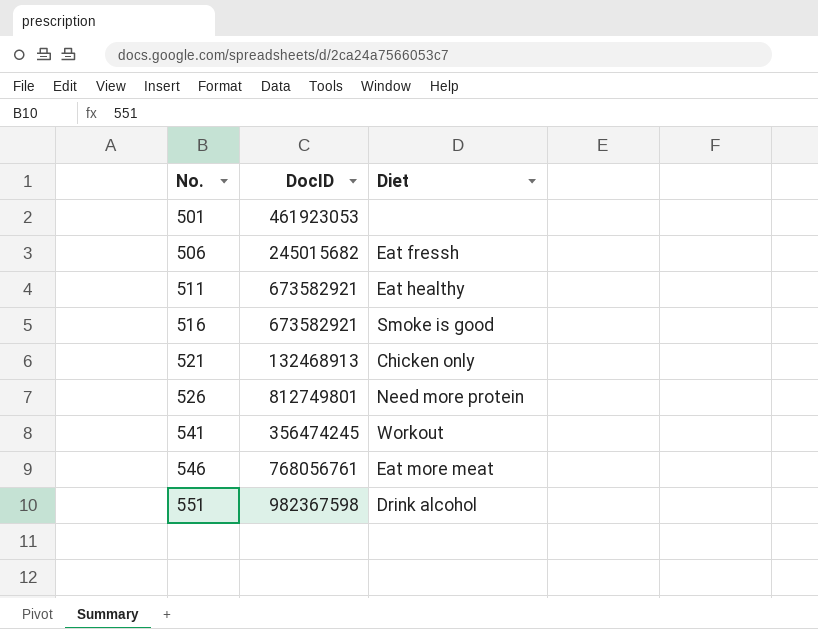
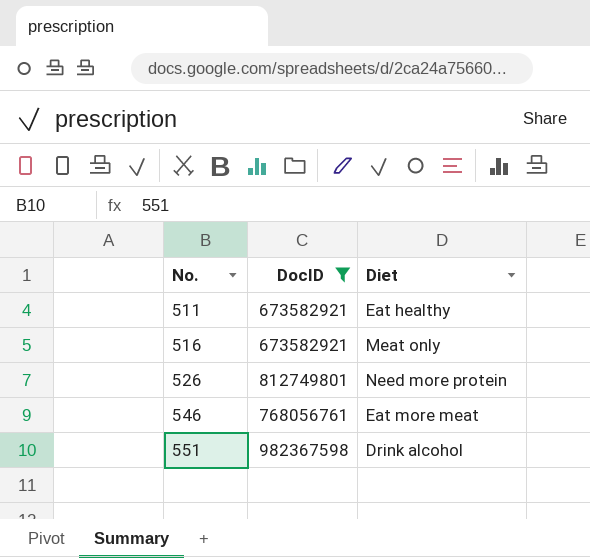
filter: none -> DocID >= 673582921
516 | Diet: Smoke is good -> Meat only

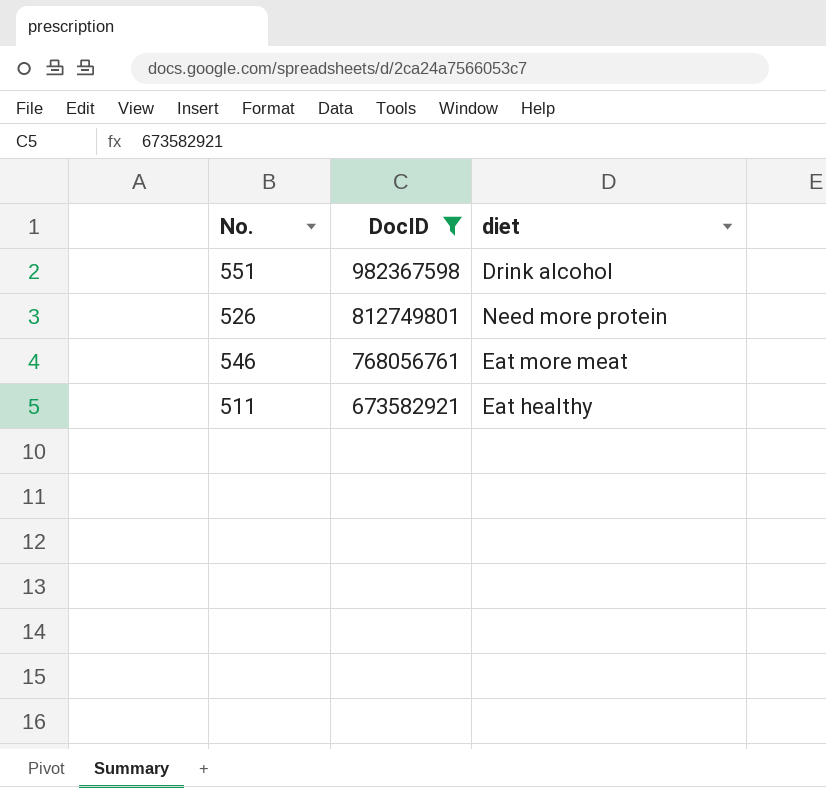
row order: No. ascending -> DocID descending
column name: Diet -> diet
row 516: 673582921 | Meat only -> none

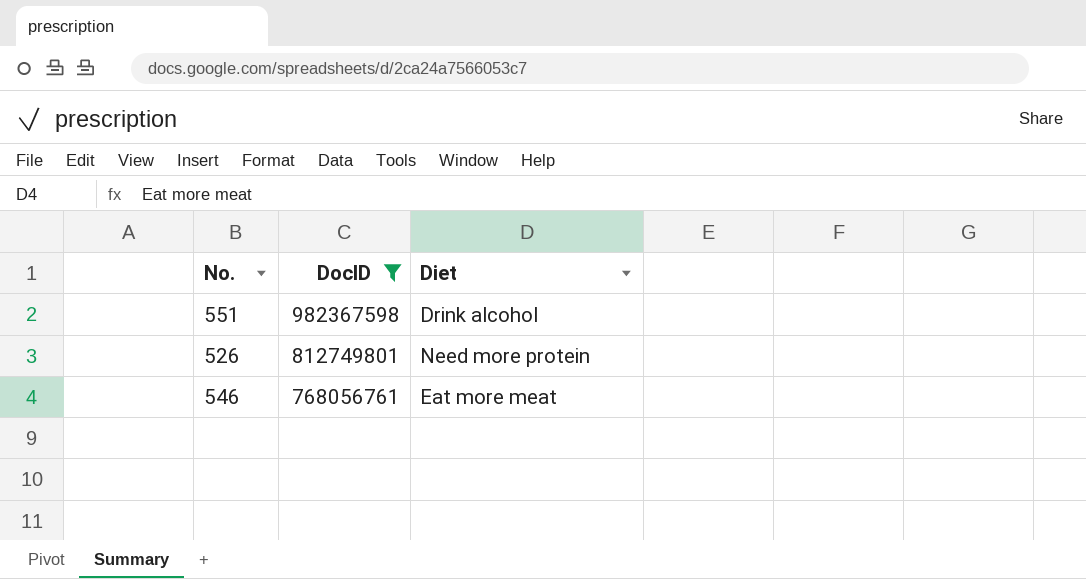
column name: diet -> Diet
row 511: 673582921 | Eat healthy -> none

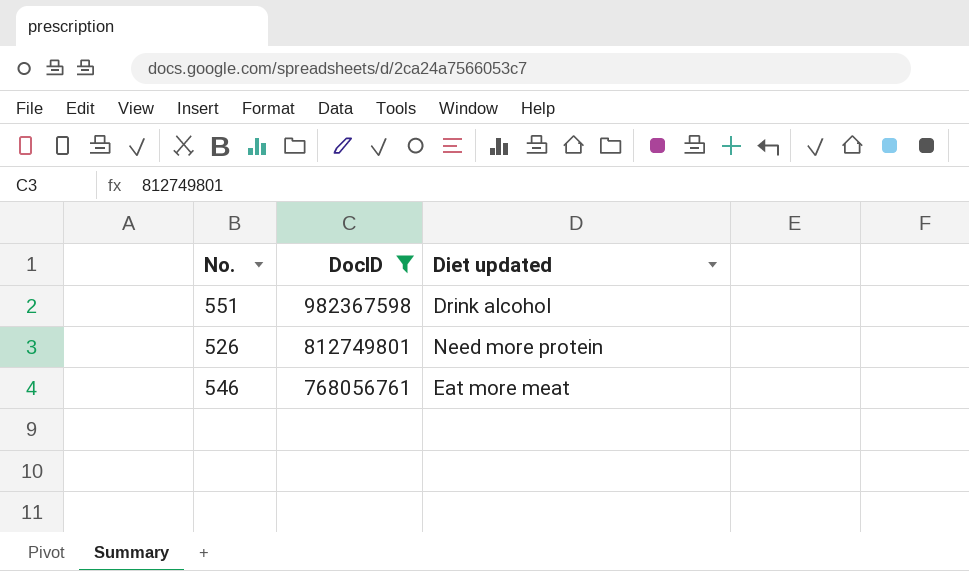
column name: Diet -> Diet updated

